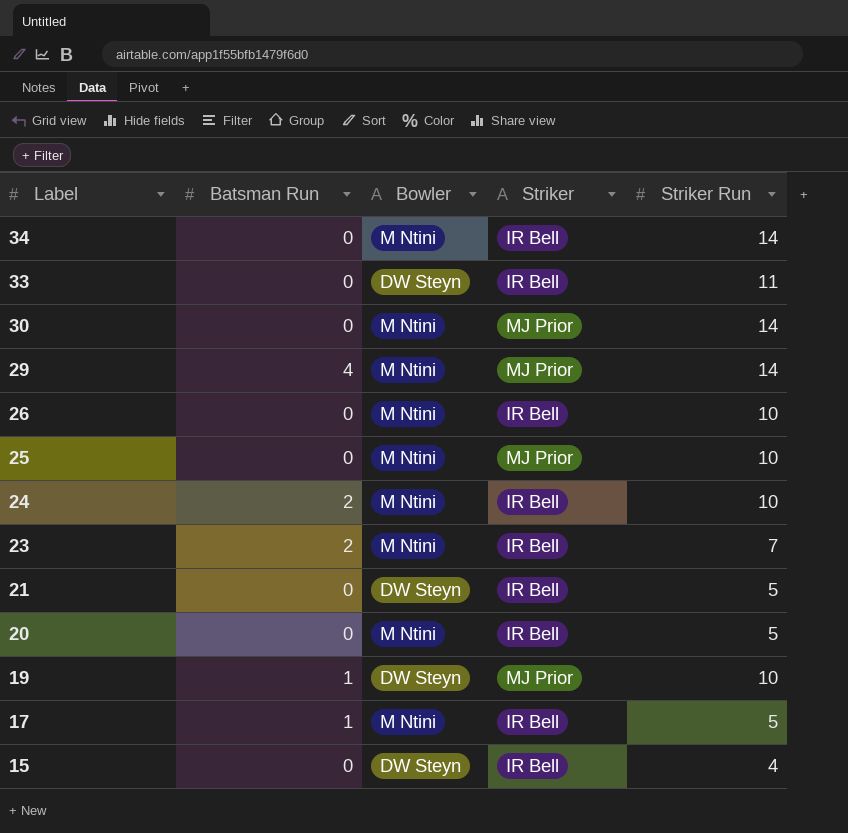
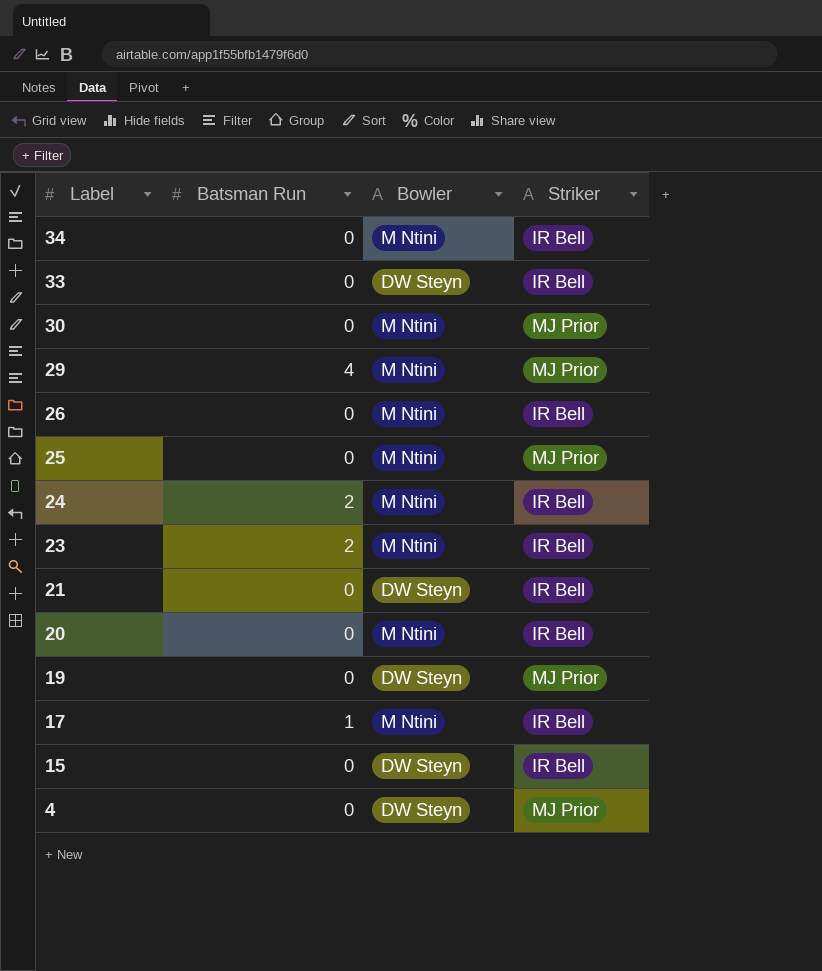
column Striker Run | position: 5 -> none
19 | Batsman Run: 1 -> 0
row 4: none -> 0 | DW Steyn | MJ Prior

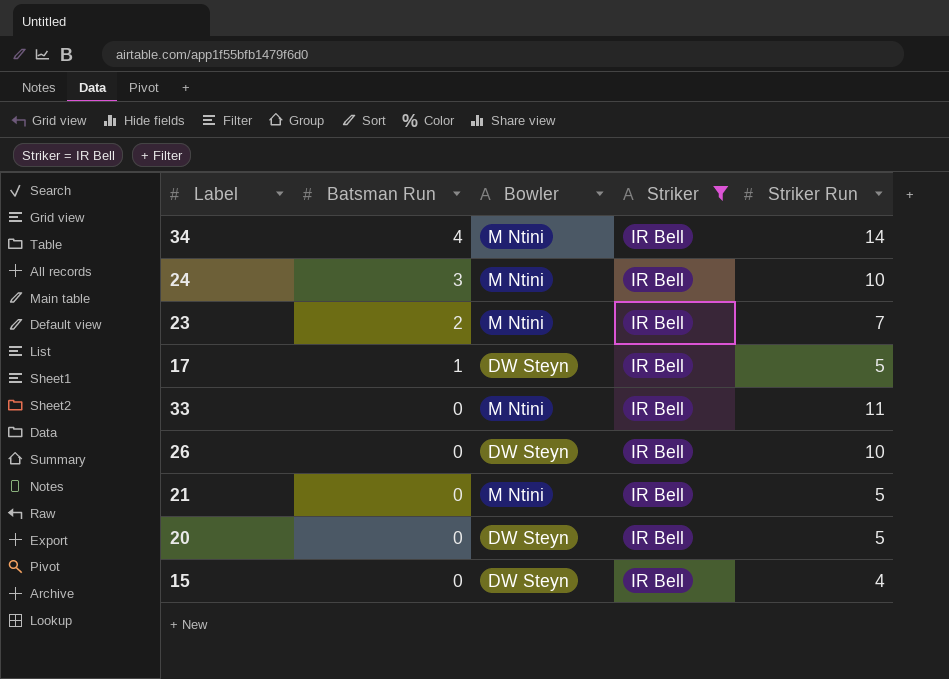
filter: none -> Striker = IR Bell
row order: Label descending -> Batsman Run descending
column Striker Run | position: none -> 5
34 | Batsman Run: 0 -> 4
24 | Batsman Run: 2 -> 3
17 | Bowler: M Ntini -> DW Steyn
33 | Bowler: DW Steyn -> M Ntini
26 | Bowler: M Ntini -> DW Steyn
21 | Bowler: DW Steyn -> M Ntini
20 | Bowler: M Ntini -> DW Steyn

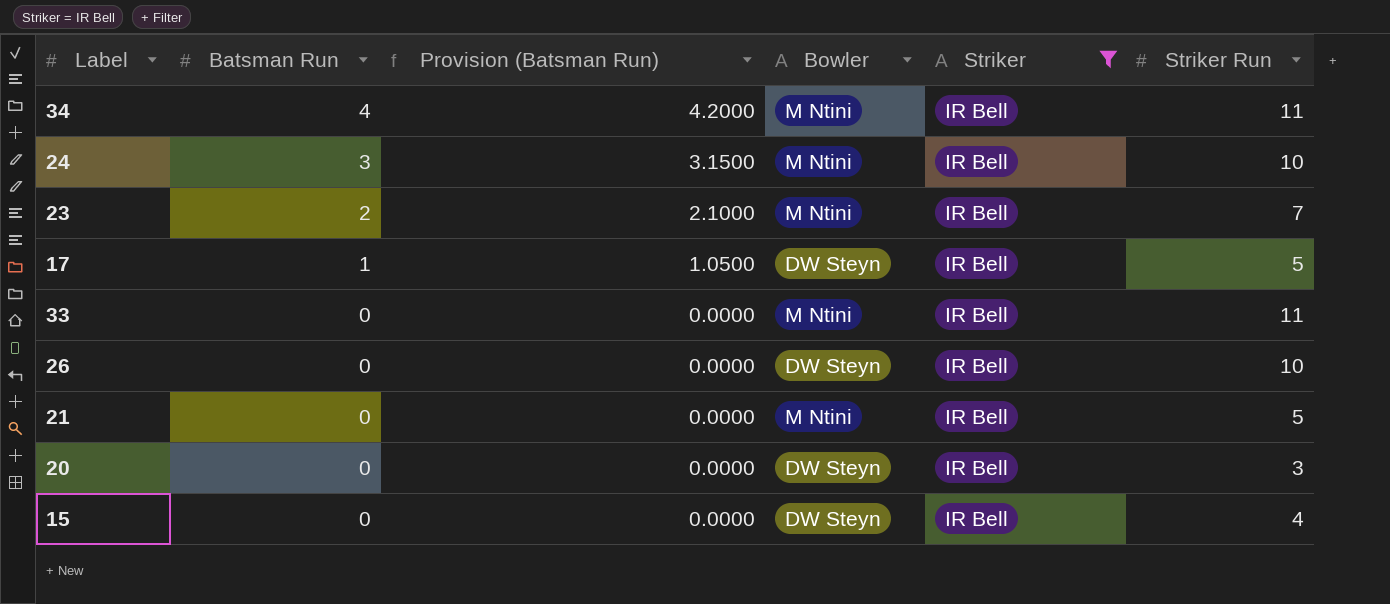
column Provision (Batsman Run) | formula: none -> [Batsman Run] * 1.05
34 | Striker Run: 14 -> 11
20 | Striker Run: 5 -> 3

